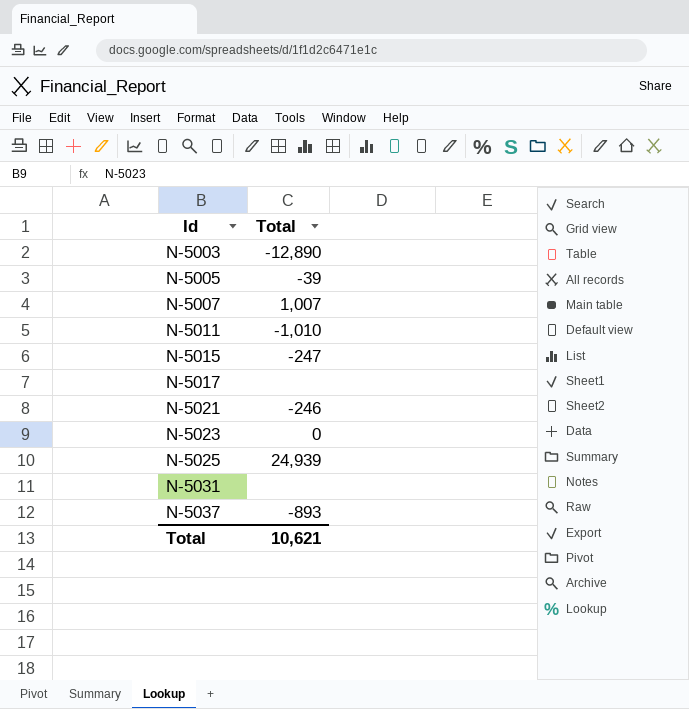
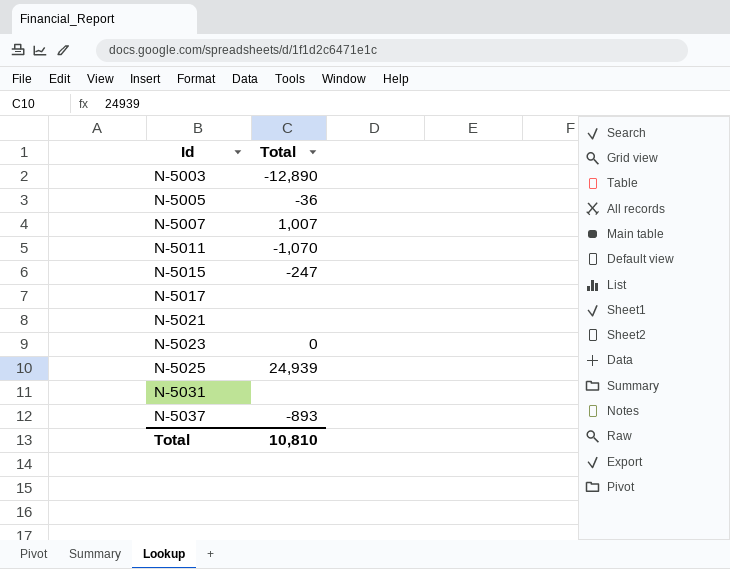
N-5005 | Total: -39 -> -36
N-5011 | Total: -1,010 -> -1,070
N-5021 | Total: -246 -> none
Total | Total: 10,621 -> 10,810

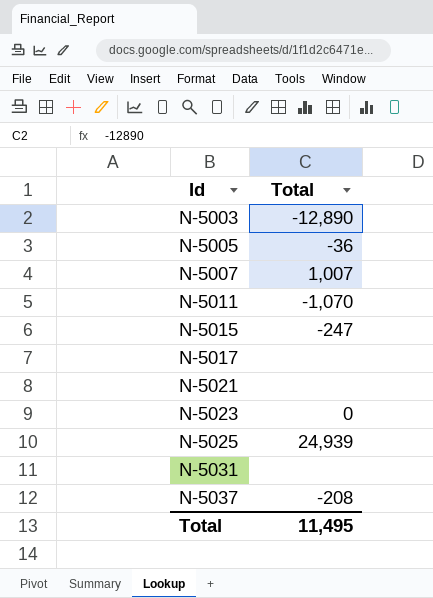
N-5037 | Total: -893 -> -208
Total | Total: 10,810 -> 11,495

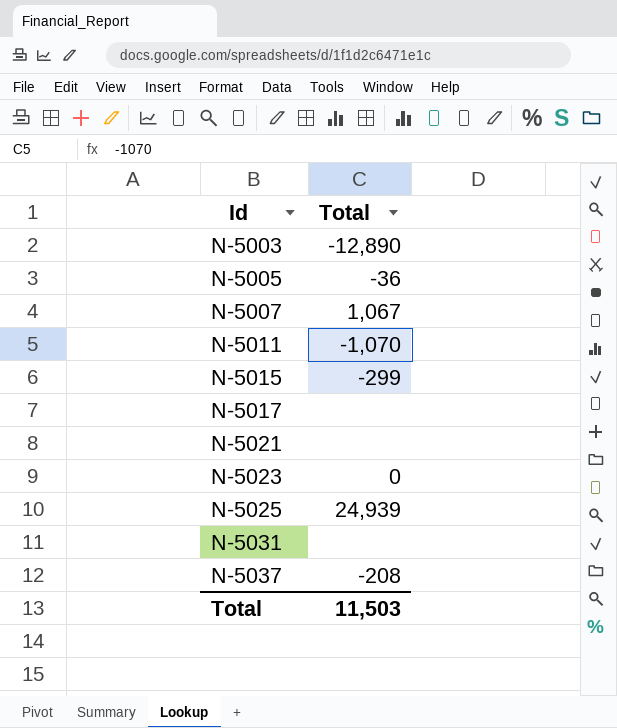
N-5007 | Total: 1,007 -> 1,067
N-5015 | Total: -247 -> -299
Total | Total: 11,495 -> 11,503

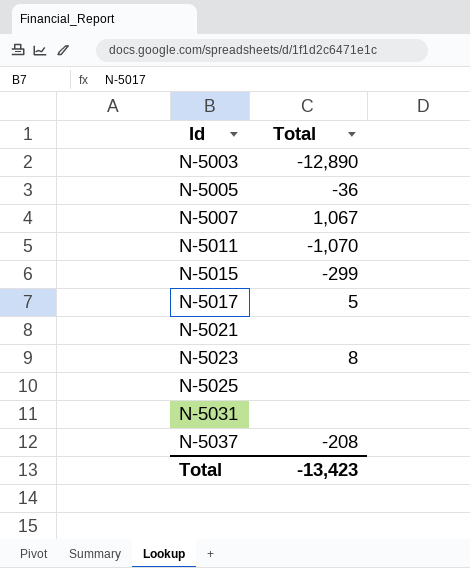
N-5017 | Total: none -> 5
N-5023 | Total: 0 -> 8
N-5025 | Total: 24,939 -> none
Total | Total: 11,503 -> -13,423

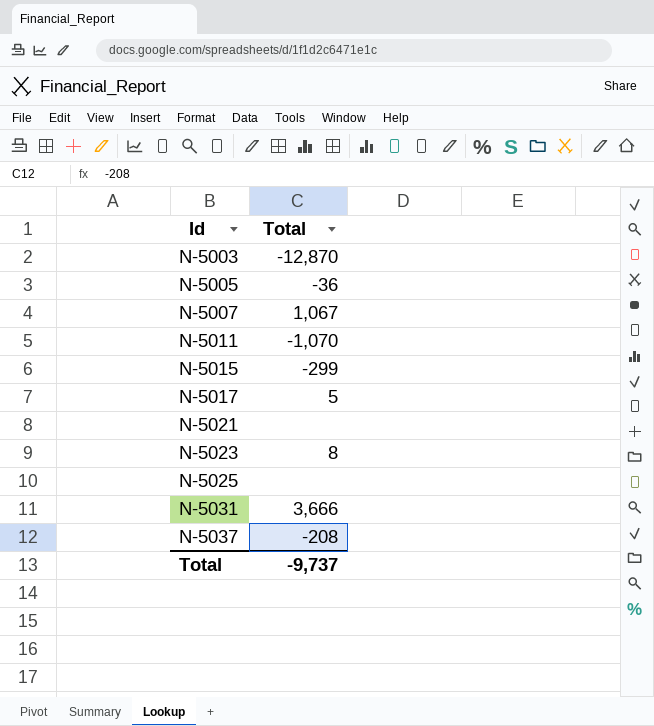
N-5003 | Total: -12,890 -> -12,870
N-5031 | Total: none -> 3,666
Total | Total: -13,423 -> -9,737

